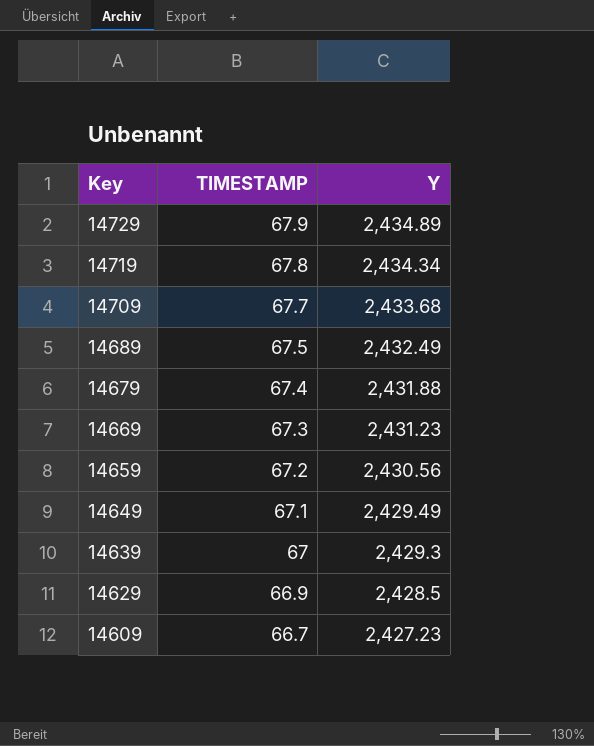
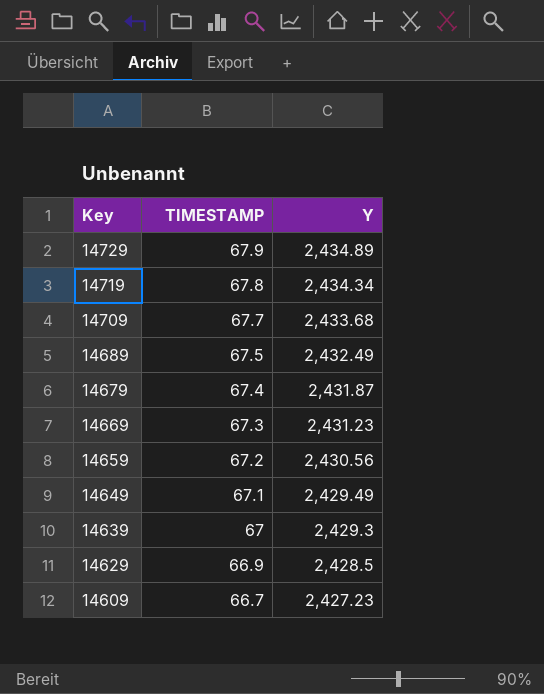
14679 | Y: 2,431.88 -> 2,431.87

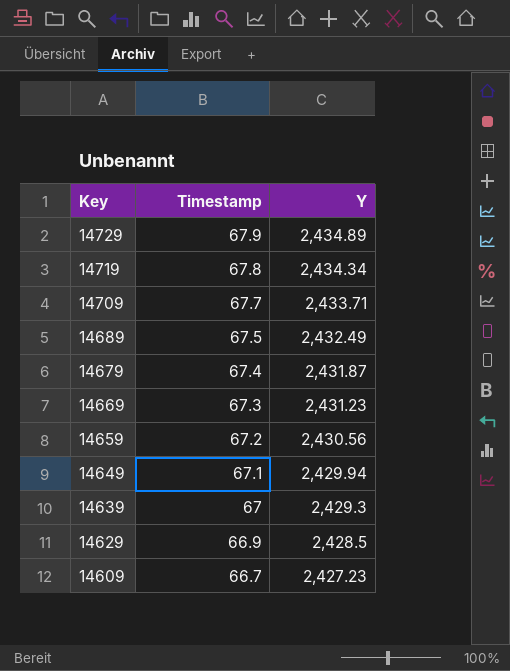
column name: TIMESTAMP -> Timestamp
14709 | Y: 2,433.68 -> 2,433.71
14649 | Y: 2,429.49 -> 2,429.94

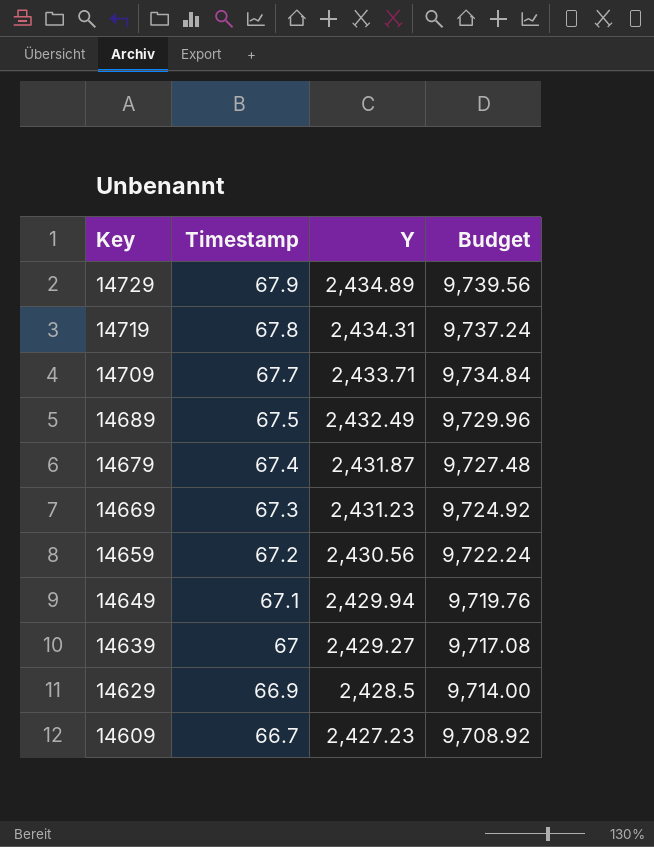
column Budget | formula: none -> [Y] * 4
14719 | Y: 2,434.34 -> 2,434.31
14639 | Y: 2,429.3 -> 2,429.27

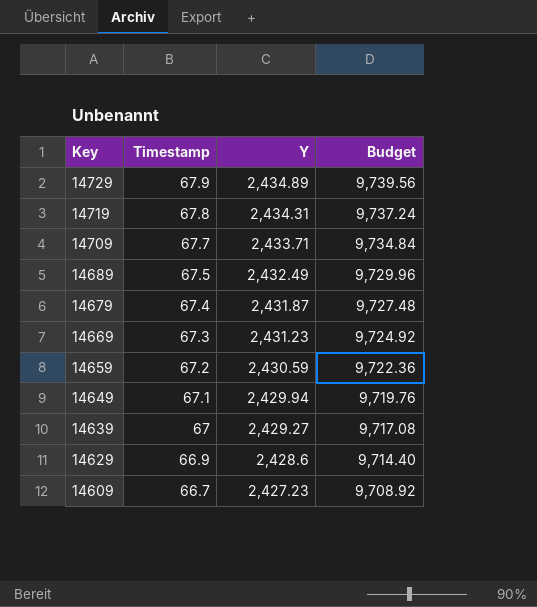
14659 | Y: 2,430.56 -> 2,430.59
14659 | Budget: 9,722.24 -> 9,722.36
14629 | Y: 2,428.5 -> 2,428.6
14629 | Budget: 9,714.00 -> 9,714.40

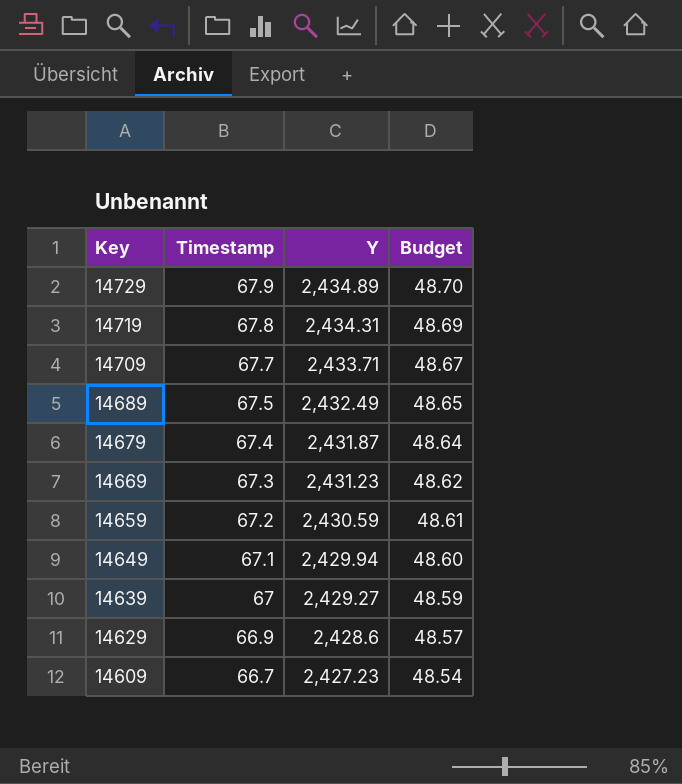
column Budget | formula: [Y] * 4 -> [Y] * 0.02

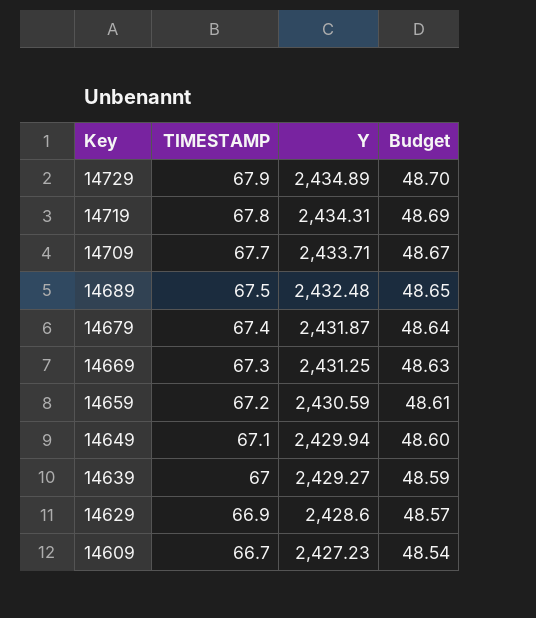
column name: Timestamp -> TIMESTAMP
14689 | Y: 2,432.49 -> 2,432.48
14669 | Y: 2,431.23 -> 2,431.25
14669 | Budget: 48.62 -> 48.63

